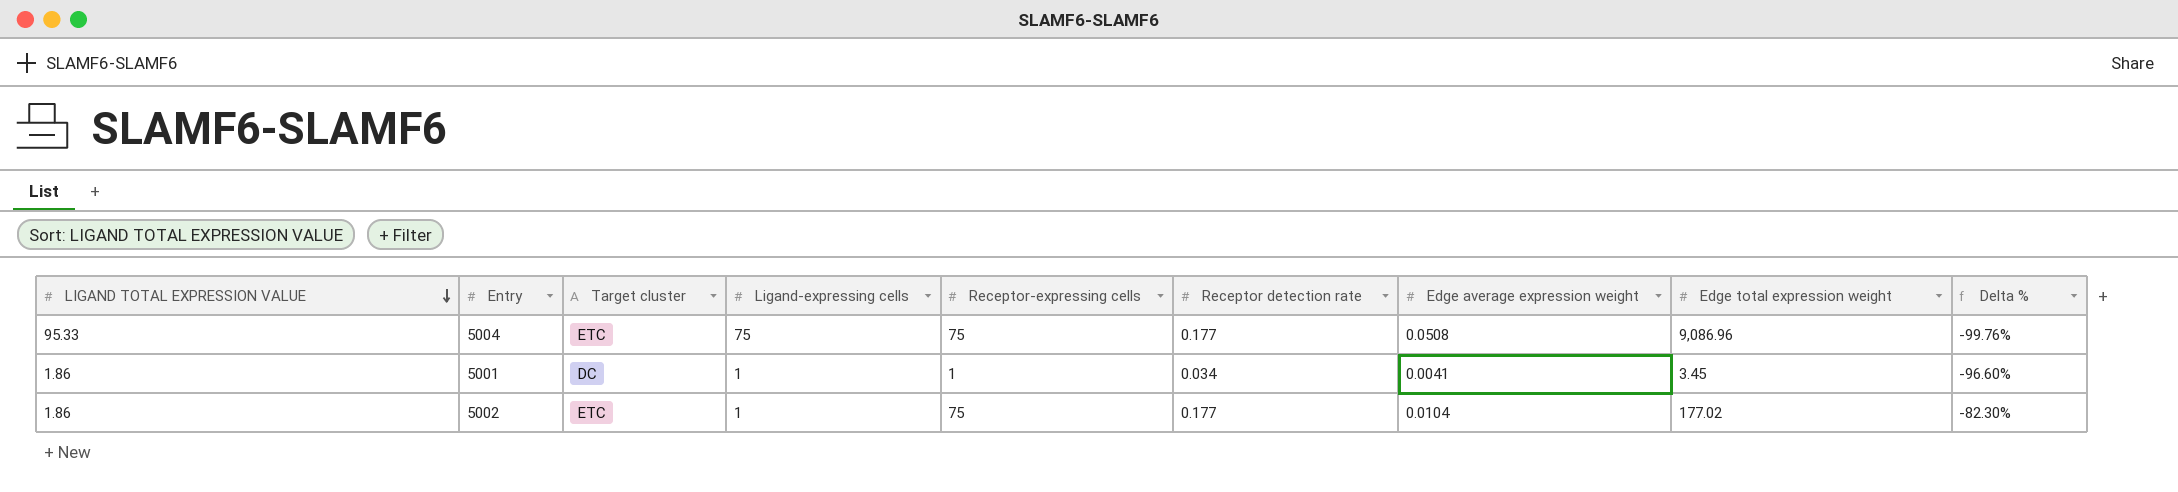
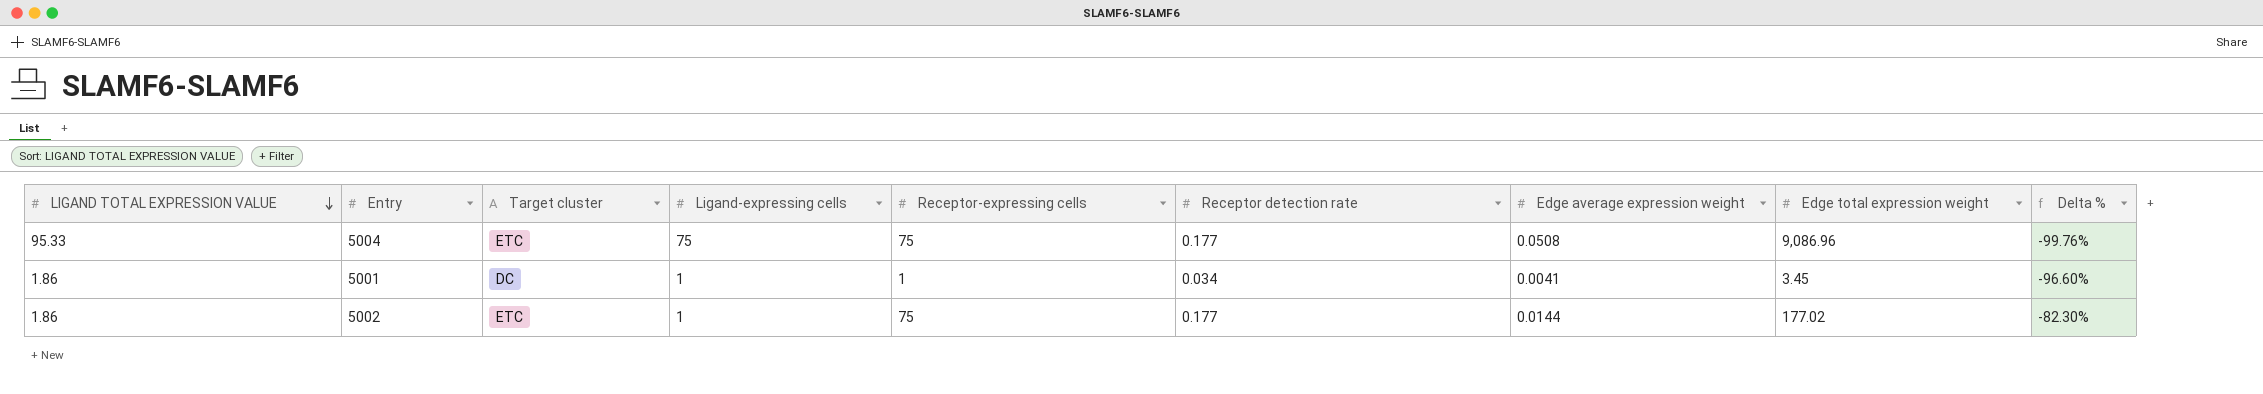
5002 | Edge average expression weight: 0.0104 -> 0.0144

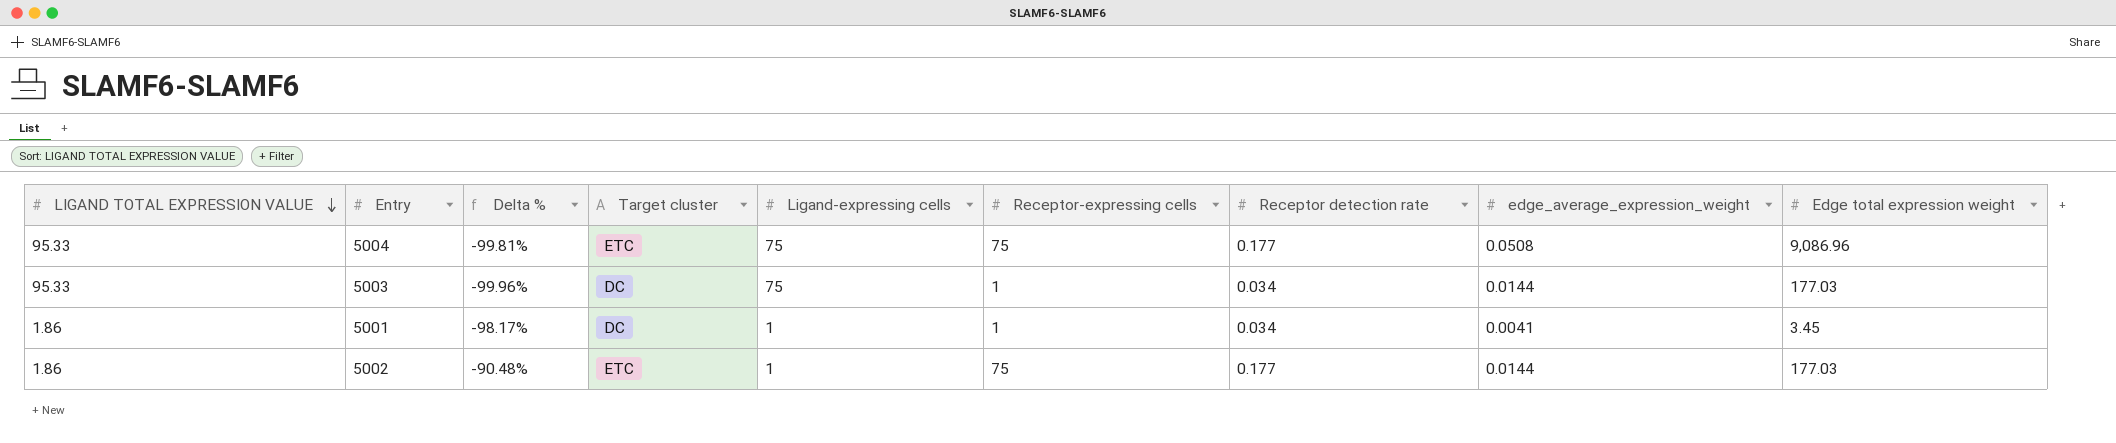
column Delta % | formula: ([Receptor detection rate] - [Ligand-expressing cells]) / [Ligand-expressing cells] -> ([Receptor detection rate] - [LIGAND TOTAL EXPRESSION VALUE]) / [LIGAND TOTAL EXPRESSION VALUE]
column Delta % | position: 9 -> 3
column name: Edge average expression weight -> edge_average_expression_weight
row 5003: none -> 95.33 | -99.96% | DC | 75 | 1 | 0.034 | 0.0144 | 177.03
5002 | Edge total expression weight: 177.02 -> 177.03

